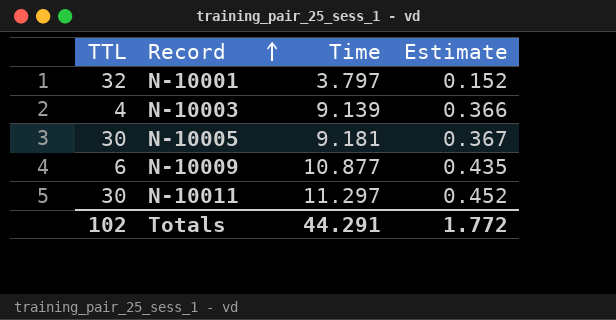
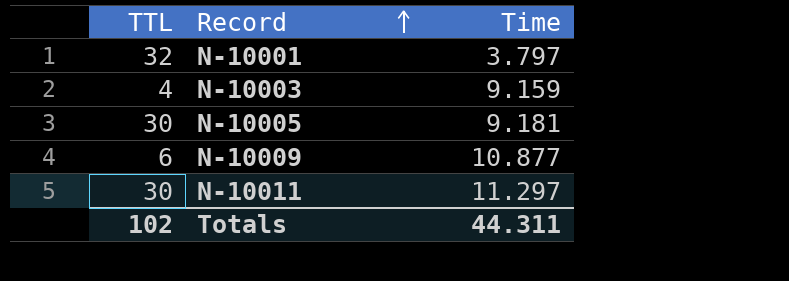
column Estimate | formula: [Time] * 0.04 -> none
N-10003 | Time: 9.139 -> 9.159
Totals | Time: 44.291 -> 44.311

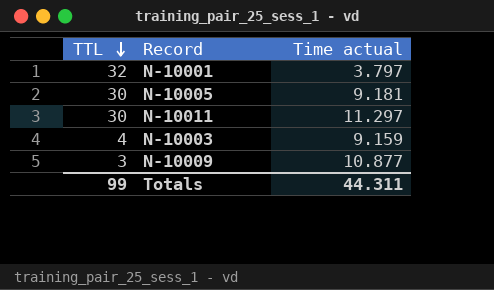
row order: Record ascending -> TTL descending
column name: Time -> Time actual
N-10009 | TTL: 6 -> 3
Totals | TTL: 102 -> 99

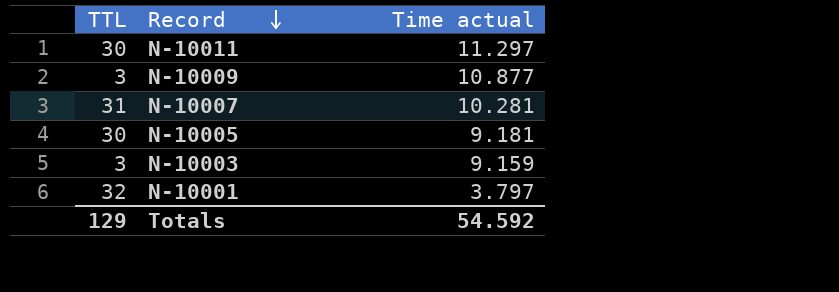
row order: TTL descending -> Record descending
row N-10007: none -> 31 | 10.281
N-10003 | TTL: 4 -> 3
Totals | TTL: 99 -> 129
Totals | Time actual: 44.311 -> 54.592

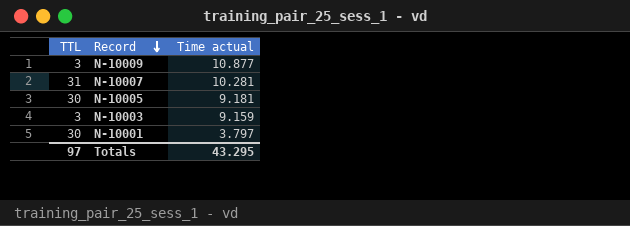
row N-10011: 30 | 11.297 -> none
N-10001 | TTL: 32 -> 30
Totals | TTL: 129 -> 97
Totals | Time actual: 54.592 -> 43.295

